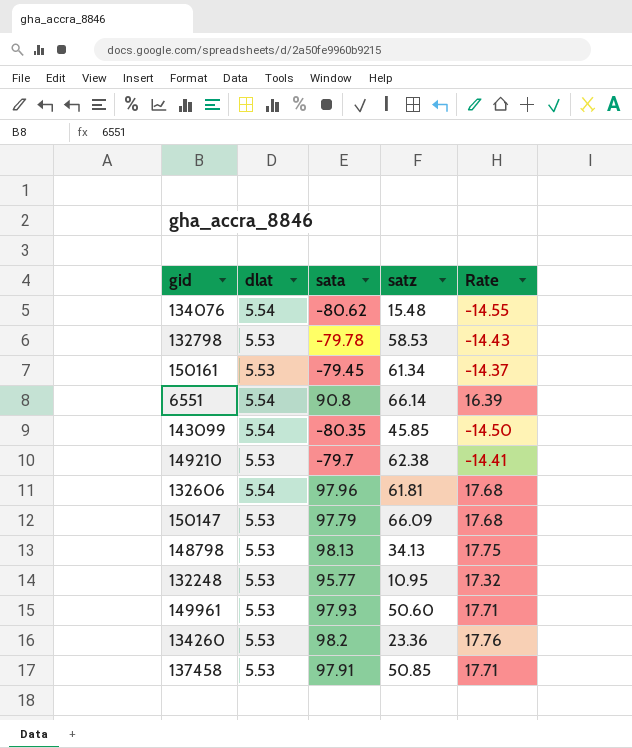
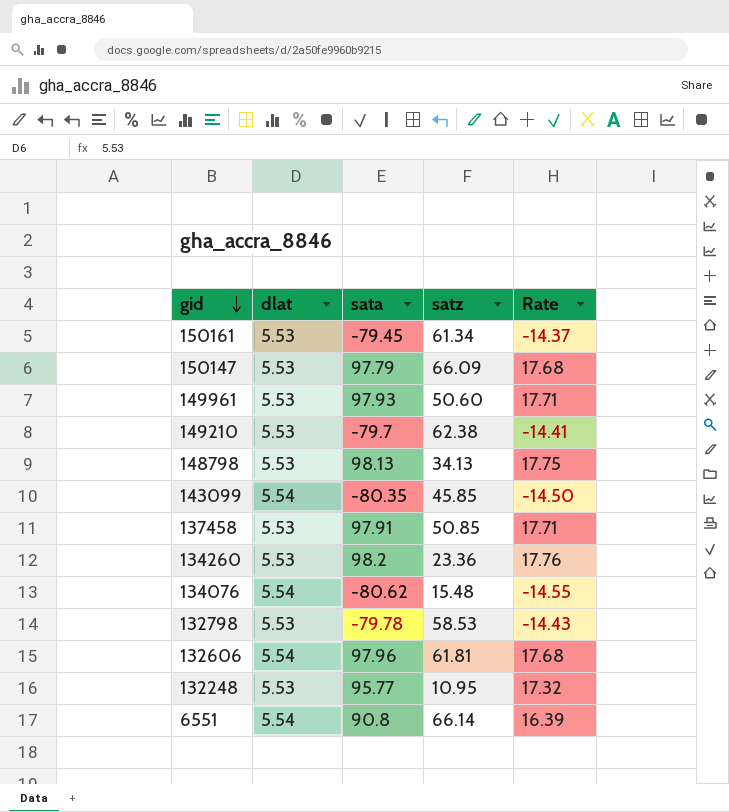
row order: none -> gid descending

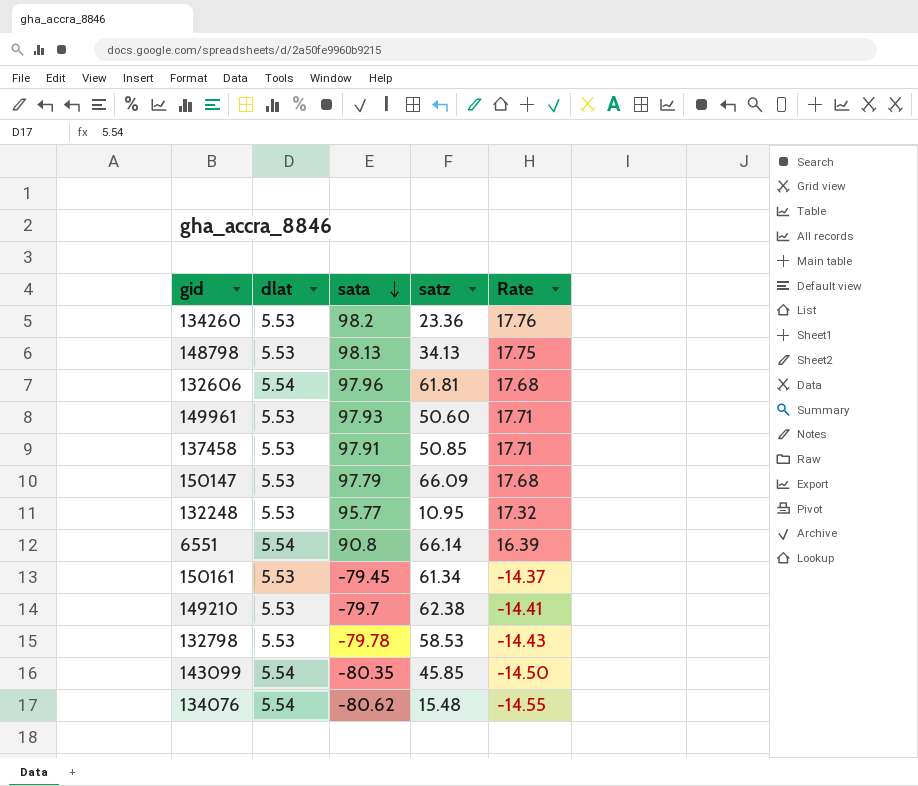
row order: gid descending -> sata descending

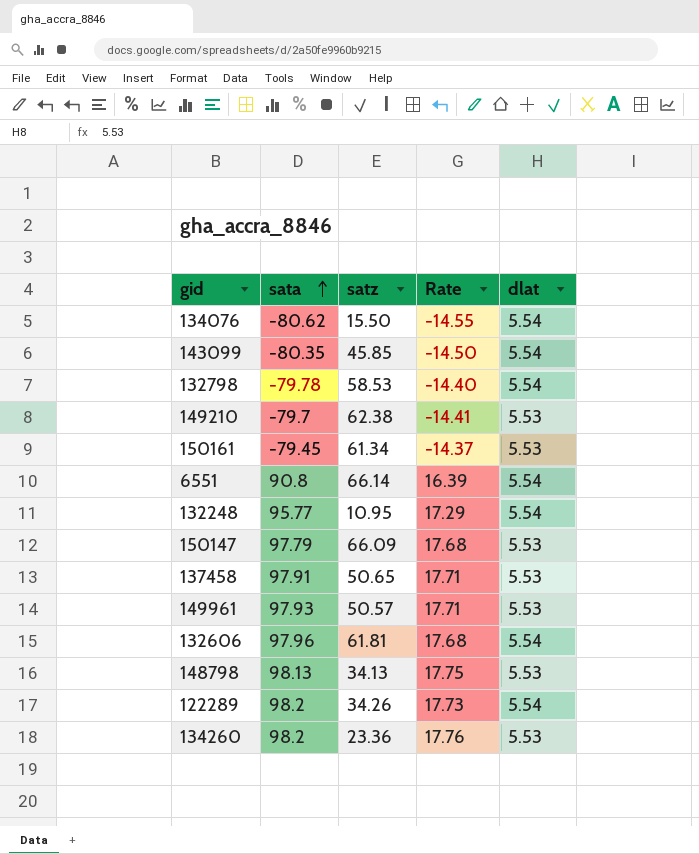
row order: sata descending -> sata ascending
column dlat | position: 2 -> 5
134076 | satz: 15.48 -> 15.50
132798 | Rate: -14.43 -> -14.40
132798 | dlat: 5.53 -> 5.54
132248 | Rate: 17.32 -> 17.29
132248 | dlat: 5.53 -> 5.54
137458 | satz: 50.85 -> 50.65
149961 | satz: 50.60 -> 50.57
row 122289: none -> 98.2 | 34.26 | 17.73 | 5.54

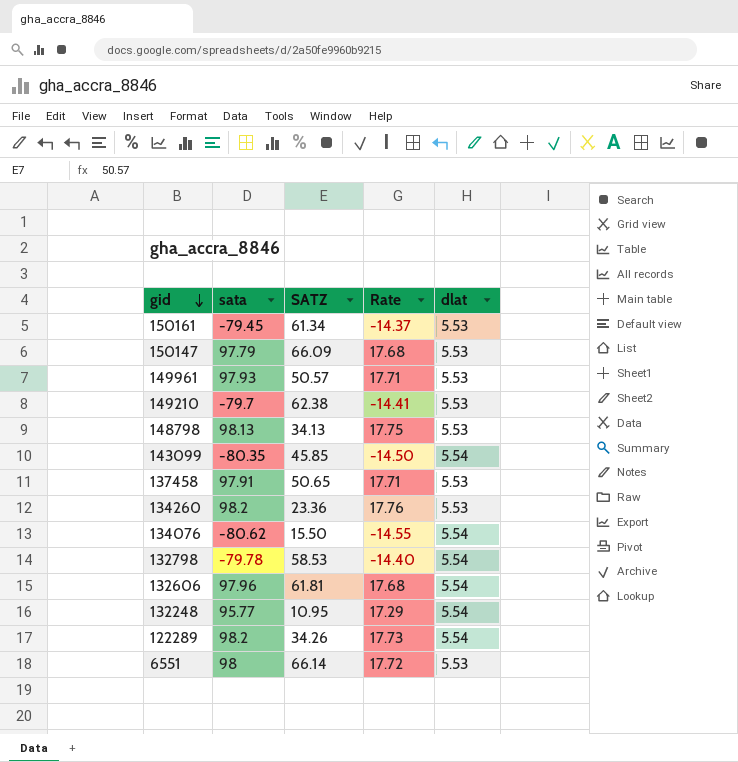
row order: sata ascending -> gid descending
column name: satz -> SATZ
6551 | sata: 90.8 -> 98
6551 | Rate: 16.39 -> 17.72
6551 | dlat: 5.54 -> 5.53

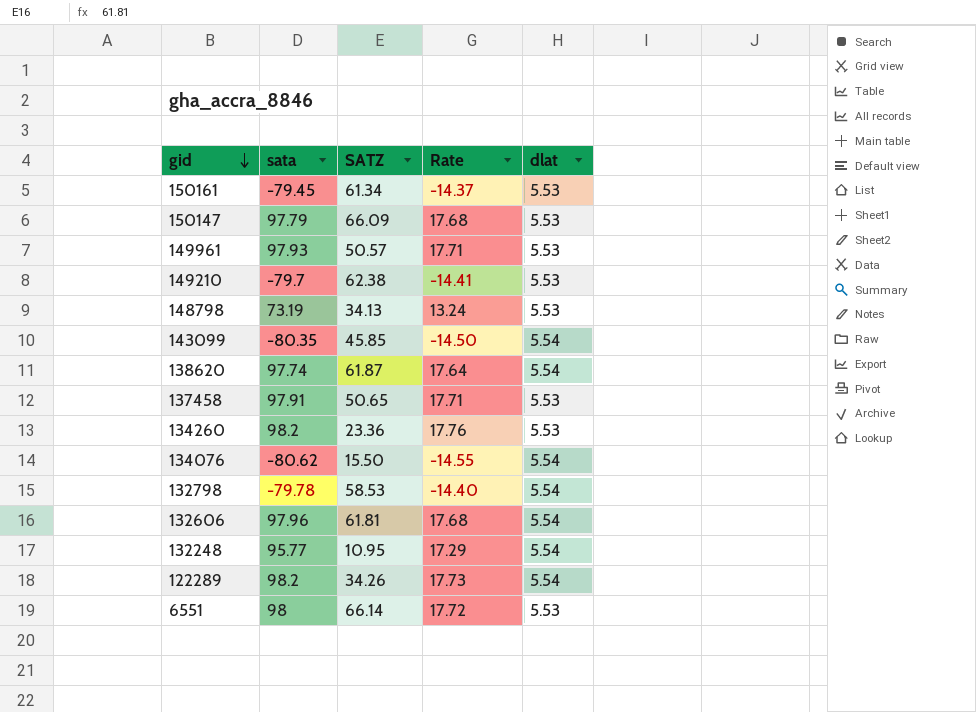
148798 | sata: 98.13 -> 73.19
148798 | Rate: 17.75 -> 13.24
row 138620: none -> 97.74 | 61.87 | 17.64 | 5.54

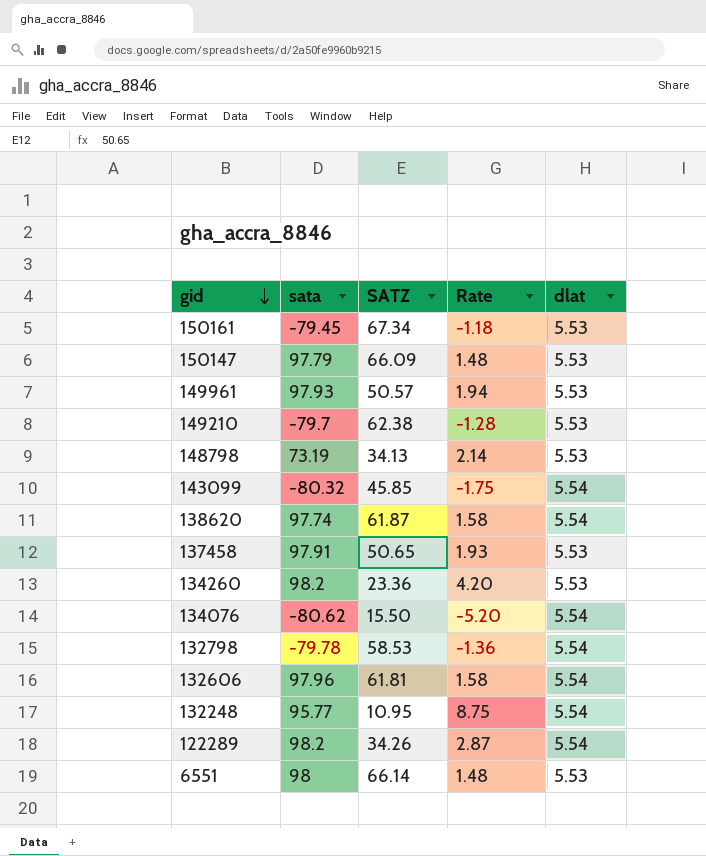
column Rate | formula: [sata] / [dlat] -> [sata] / [SATZ]
150161 | SATZ: 61.34 -> 67.34
143099 | sata: -80.35 -> -80.32

